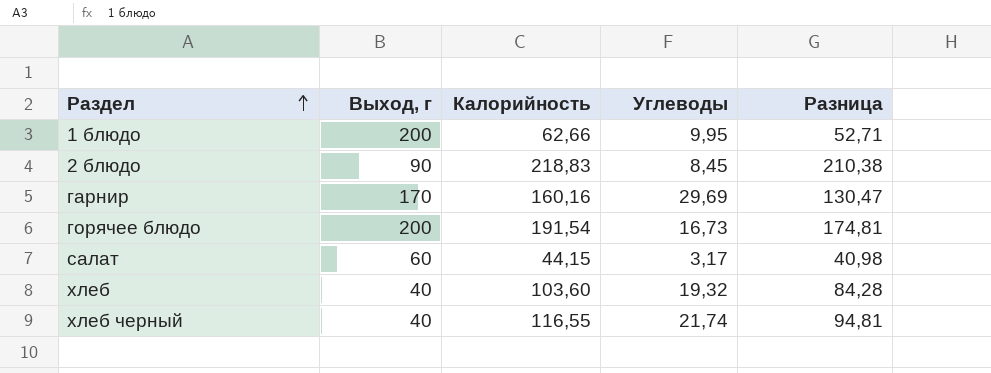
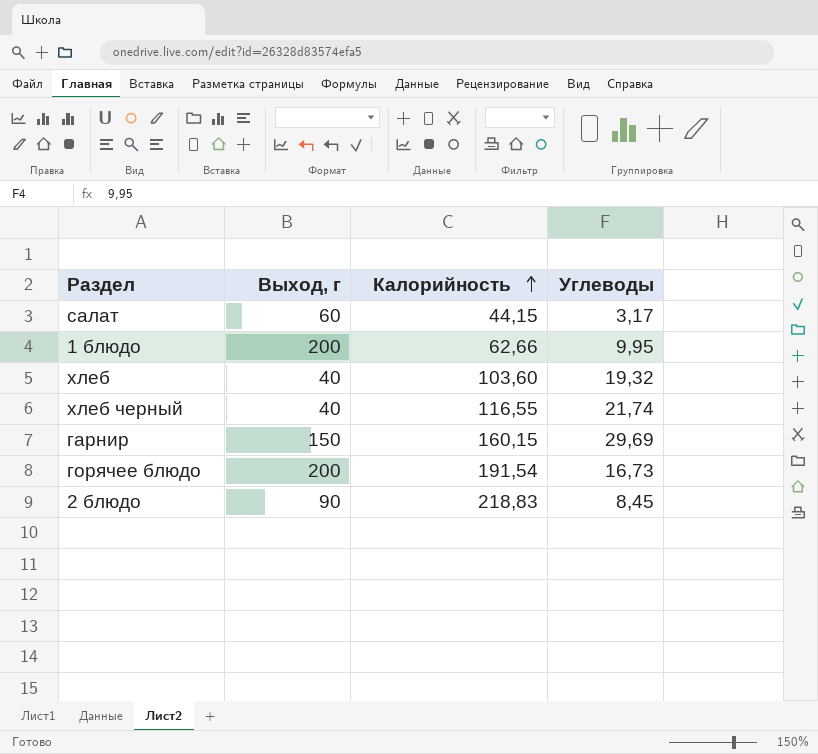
row order: Раздел ascending -> Калорийность ascending
column Разница | formula: [Калорийность] - [Углеводы] -> none
гарнир | Выход, г: 170 -> 150
гарнир | Калорийность: 160,16 -> 160,15

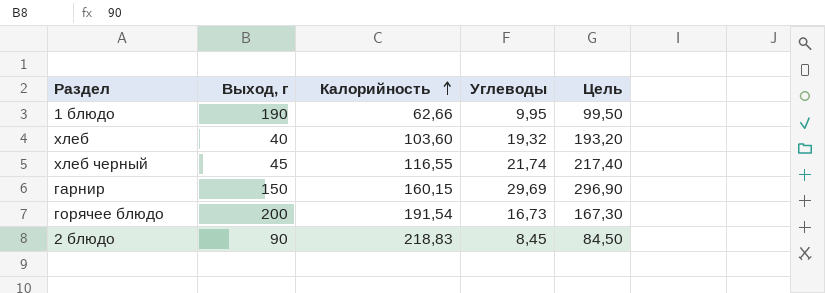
column Цель | formula: none -> [Углеводы] * 10
row салат: 60 | 44,15 | 3,17 -> none
1 блюдо | Выход, г: 200 -> 190
хлеб черный | Выход, г: 40 -> 45

